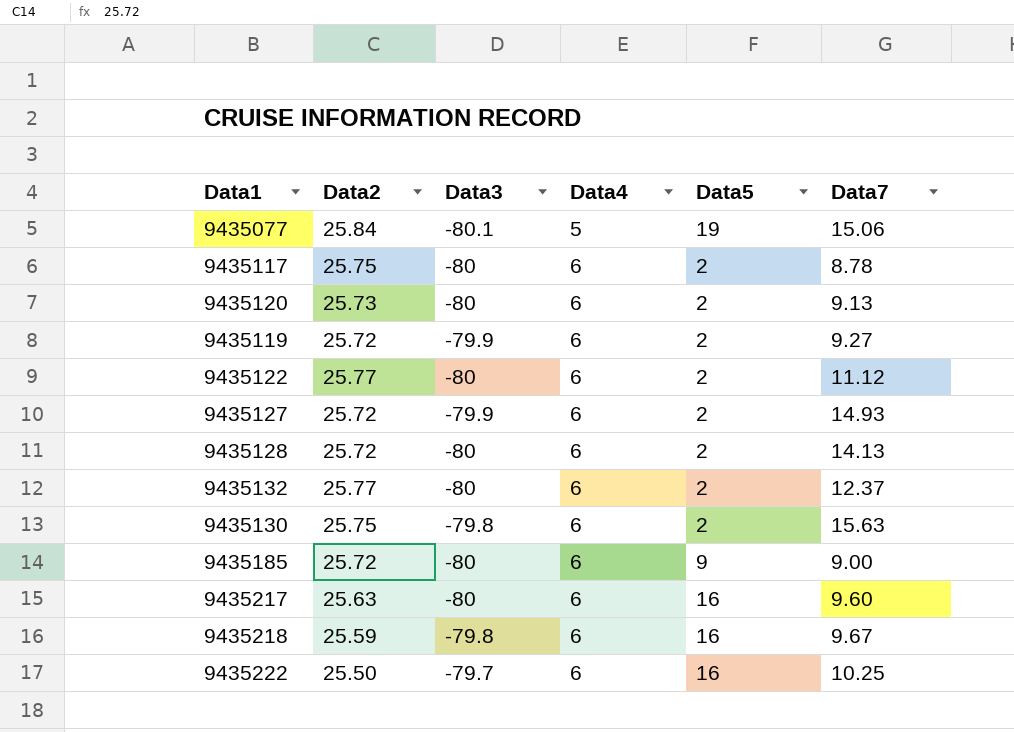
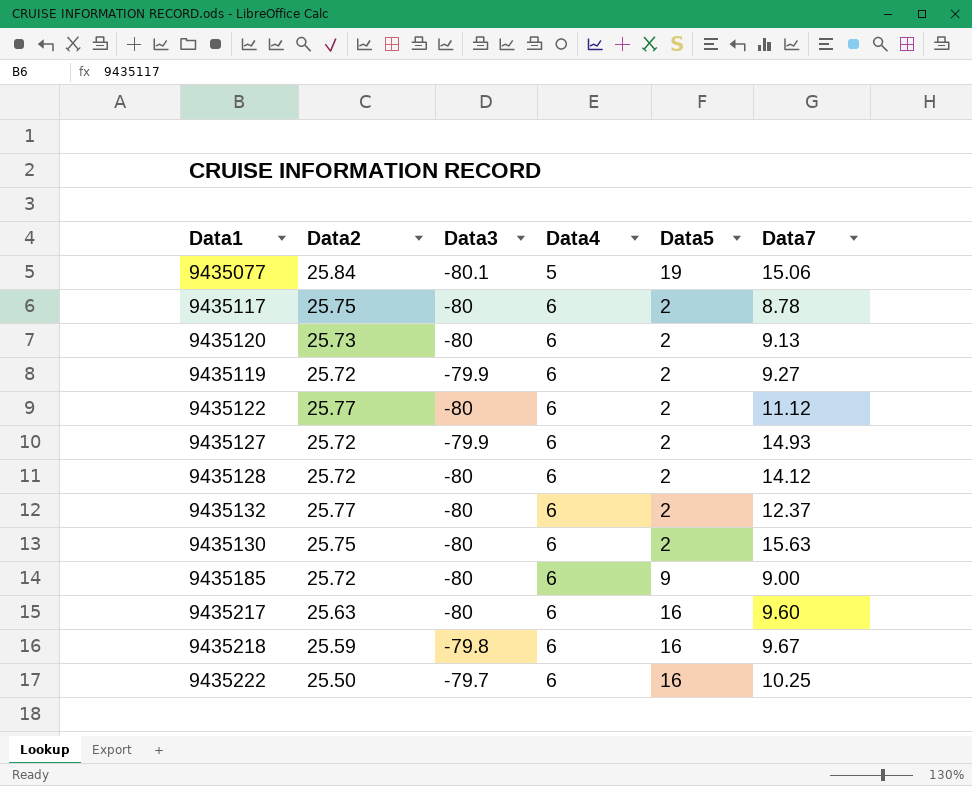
9435128 | Data7: 14.13 -> 14.12
9435130 | Data3: -79.8 -> -80

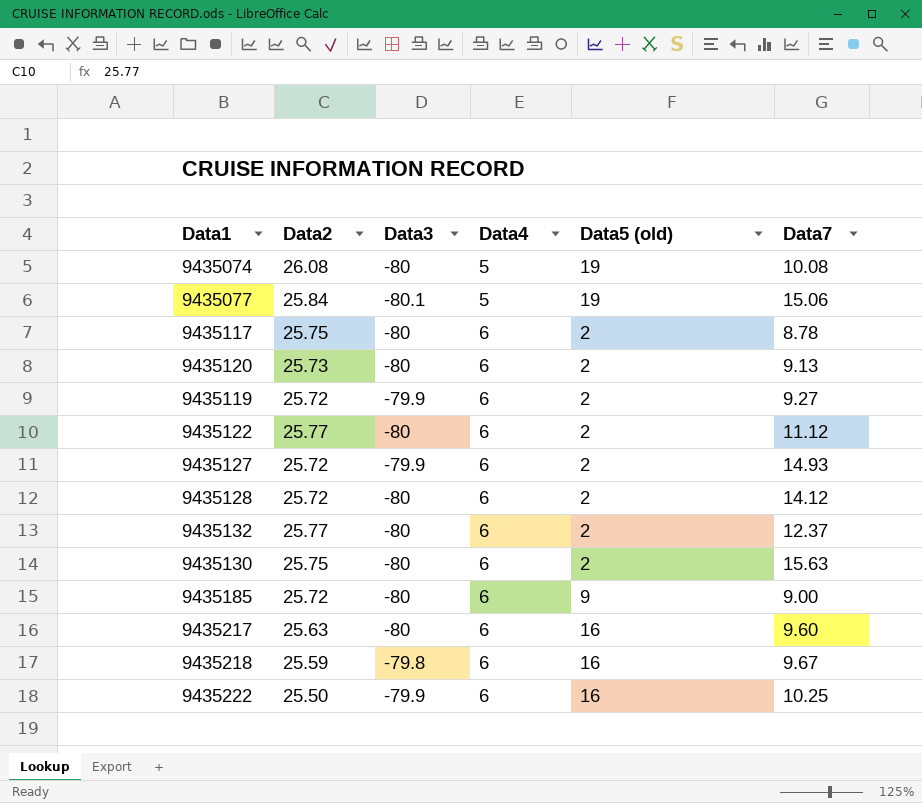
column name: Data5 -> Data5 (old)
row 9435074: none -> 26.08 | -80 | 5 | 19 | 10.08
9435222 | Data3: -79.7 -> -79.9

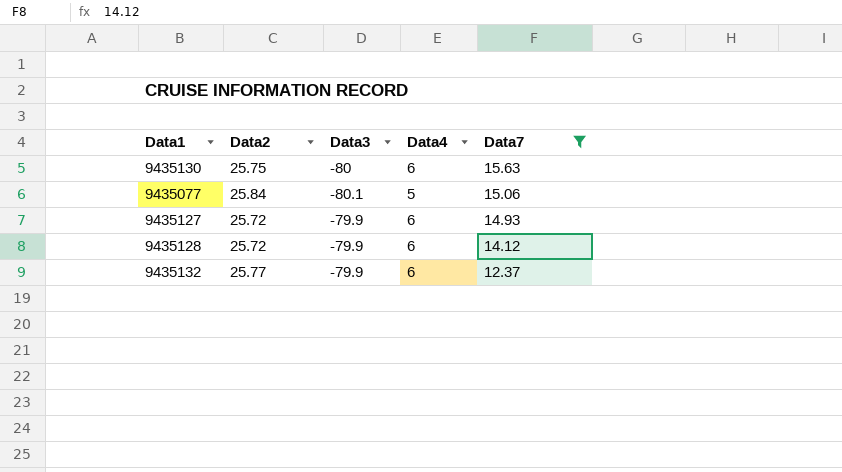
filter: none -> Data7 >= 12.37
row order: Data4 ascending -> Data7 descending
column Data5 (old) | position: 5 -> none
9435128 | Data3: -80 -> -79.9
9435132 | Data3: -80 -> -79.9

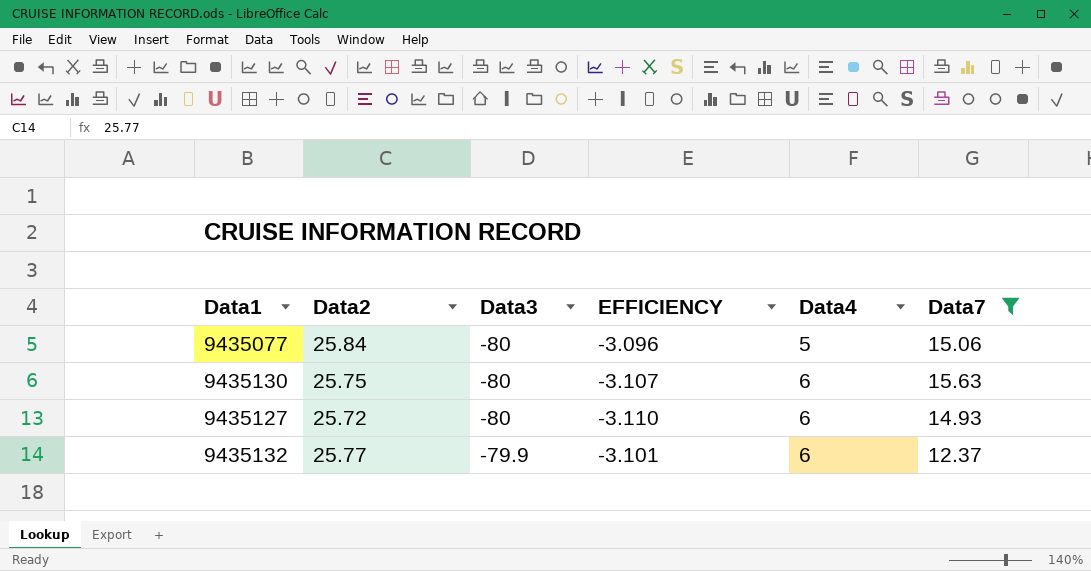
row order: Data7 descending -> Data3 ascending
column EFFICIENCY | formula: none -> [Data3] / [Data2]
row 9435128: 25.72 | -79.9 | 6 | 14.12 -> none
9435077 | Data3: -80.1 -> -80
9435127 | Data3: -79.9 -> -80

